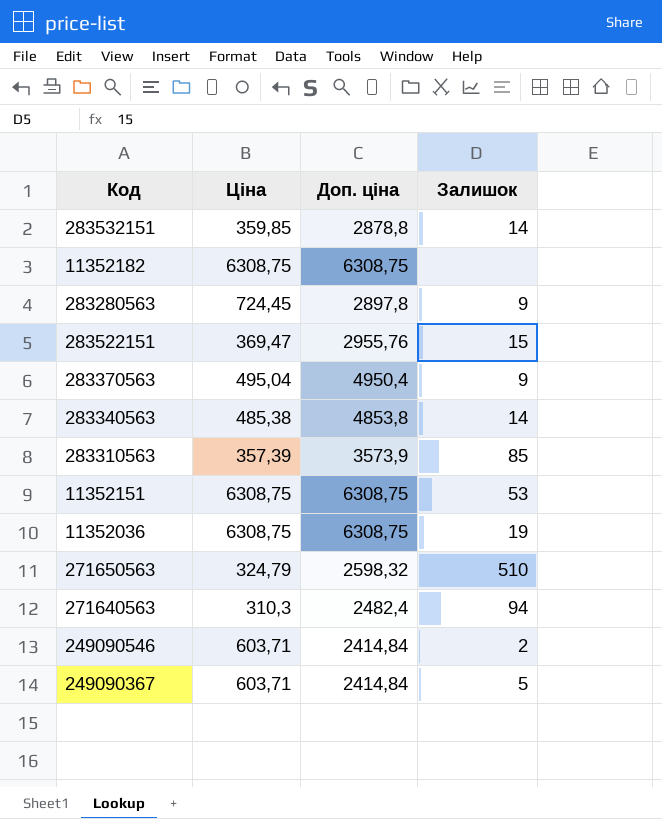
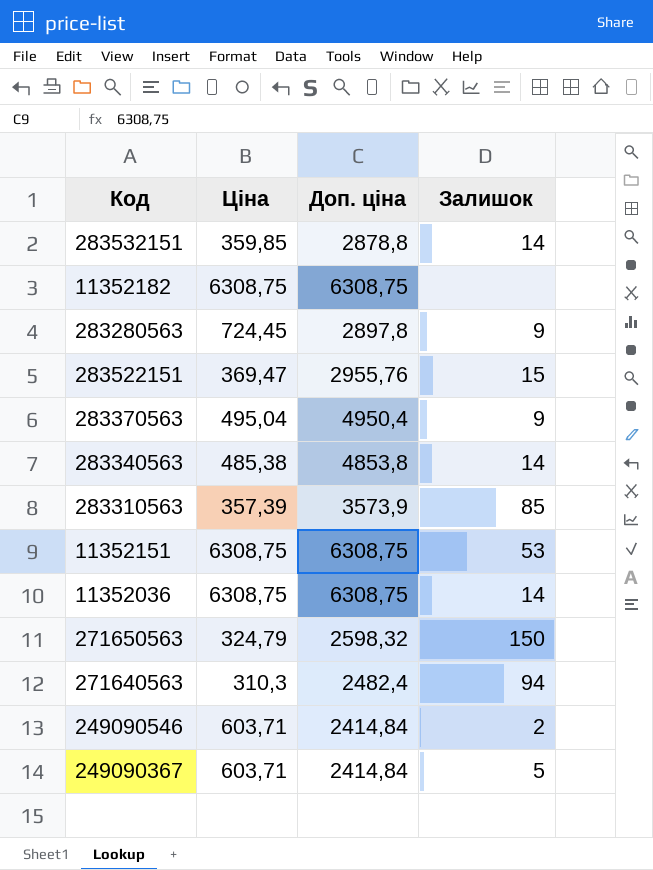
11352036 | Залишок: 19 -> 14
271650563 | Залишок: 510 -> 150

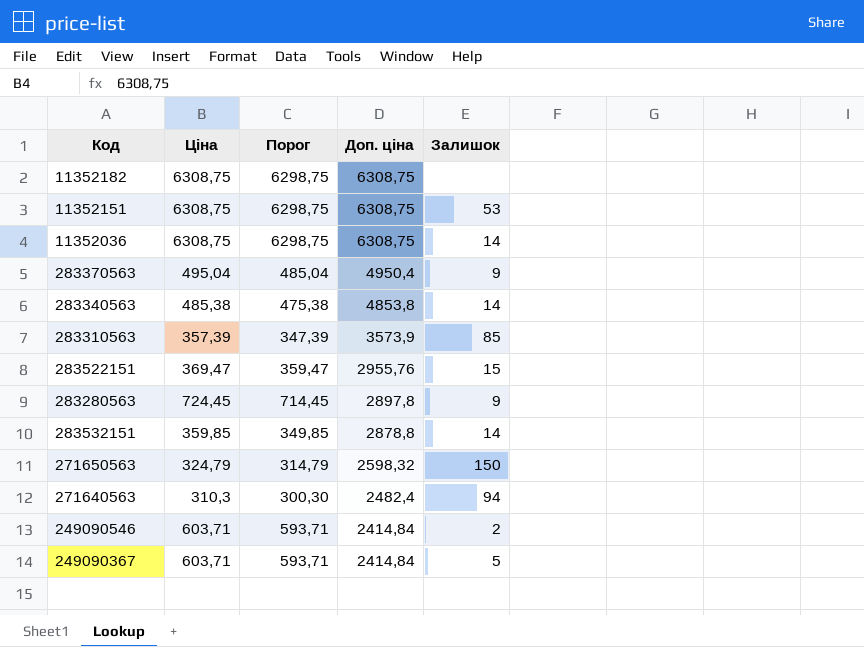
row order: none -> Доп. ціна descending
column Порог | formula: none -> [Ціна] - 10

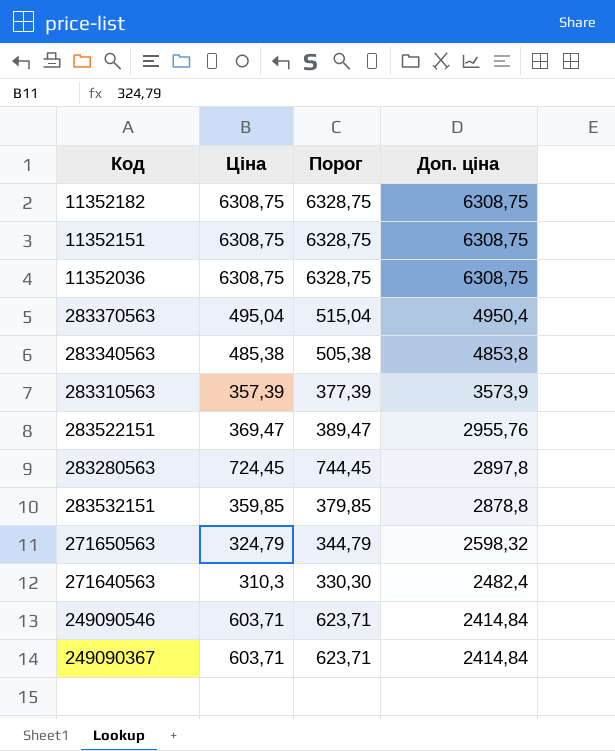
column Залишок | position: 5 -> none
column Порог | formula: [Ціна] - 10 -> [Ціна] + 20

